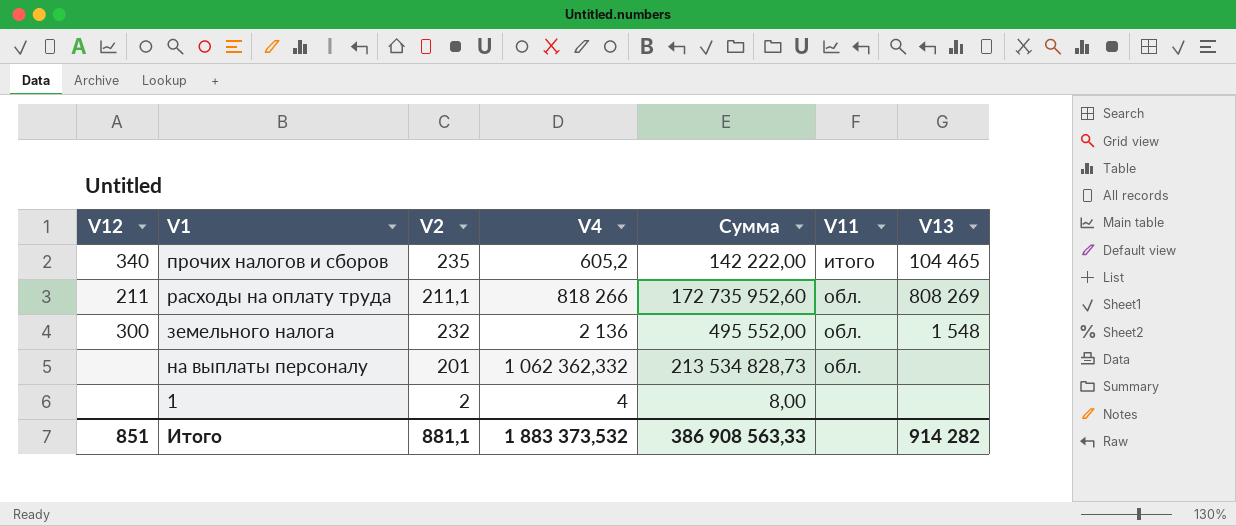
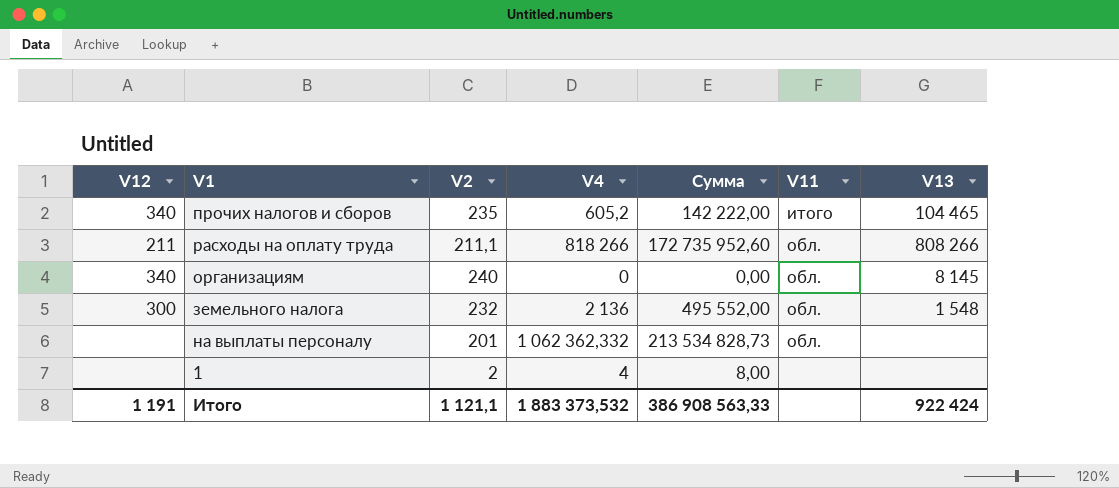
расходы на оплату труда | V13: 808 269 -> 808 266
row организациям: none -> 340 | 240 | 0 | 0,00 | обл. | 8 145
Итого | V12: 851 -> 1 191
Итого | V2: 881,1 -> 1 121,1
Итого | V13: 914 282 -> 922 424

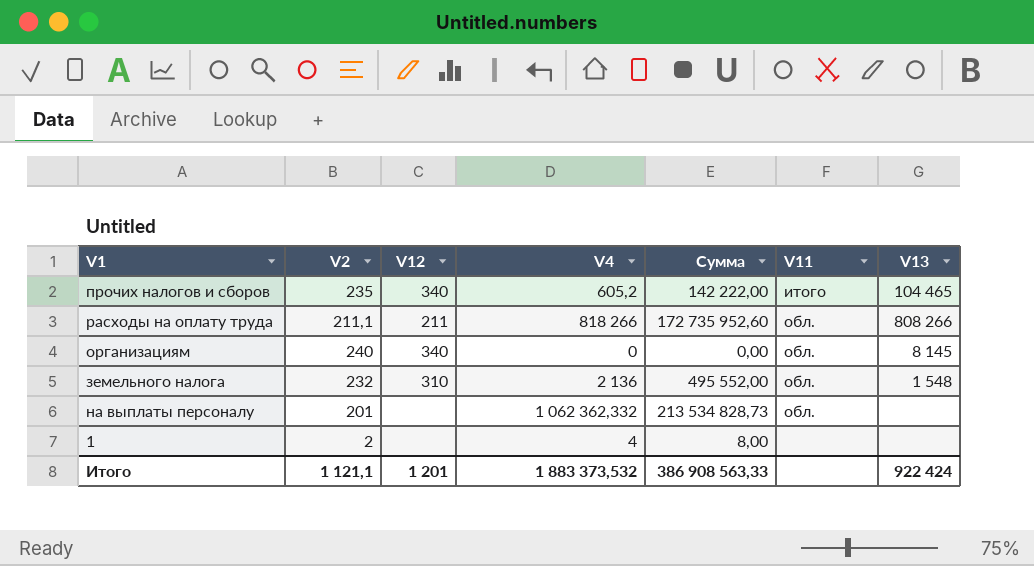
column V12 | position: 1 -> 3
земельного налога | V12: 300 -> 310
Итого | V12: 1 191 -> 1 201

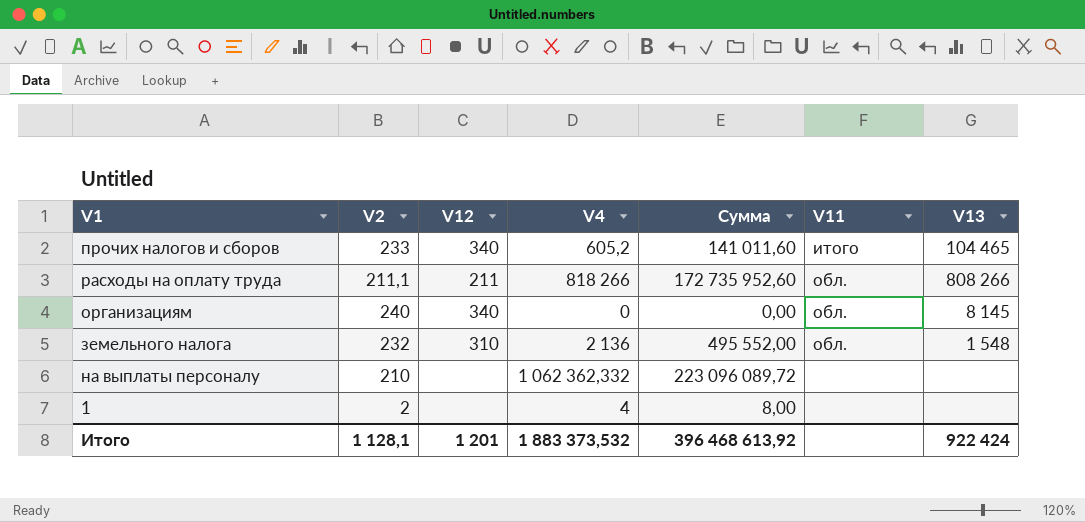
прочих налогов и сборов | V2: 235 -> 233
прочих налогов и сборов | Сумма: 142 222,00 -> 141 011,60
на выплаты персоналу | V2: 201 -> 210
на выплаты персоналу | Сумма: 213 534 828,73 -> 223 096 089,72
на выплаты персоналу | V11: обл. -> none
Итого | V2: 1 121,1 -> 1 128,1
Итого | Сумма: 386 908 563,33 -> 396 468 613,92

